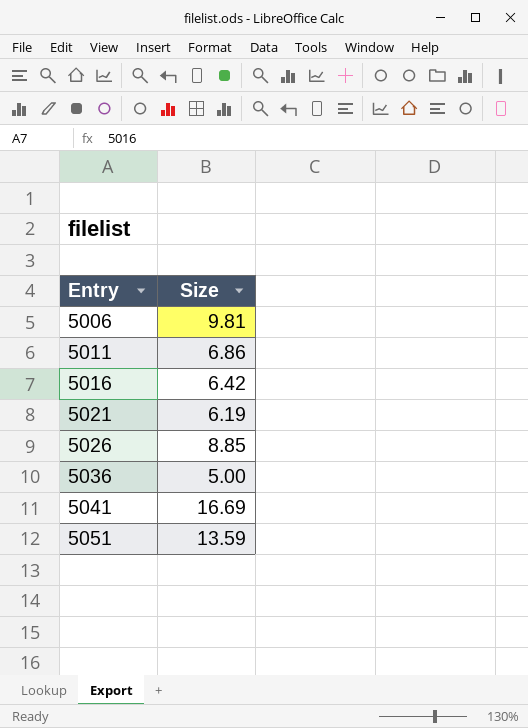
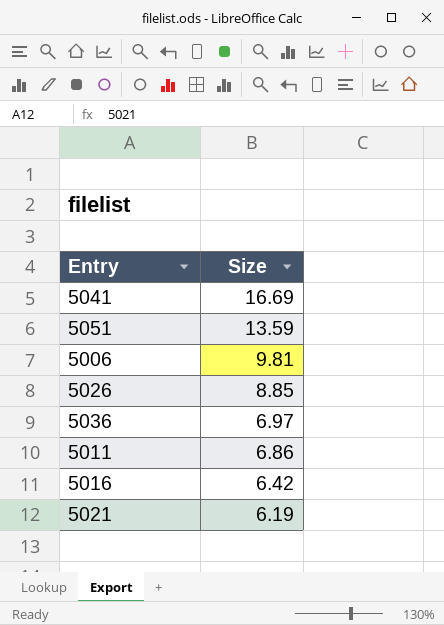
row order: Entry ascending -> Size descending
5036 | Size: 5.00 -> 6.97

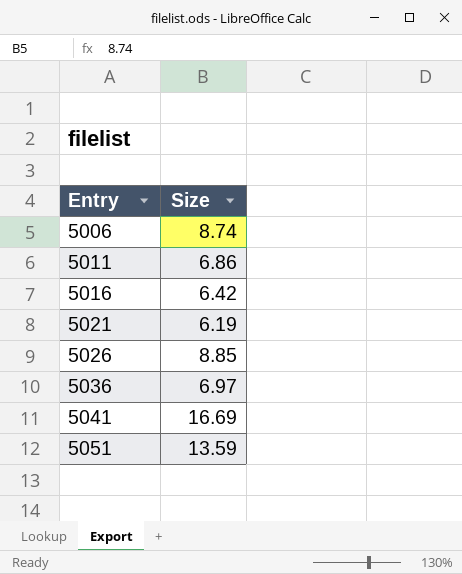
row order: Size descending -> Entry ascending
5006 | Size: 9.81 -> 8.74

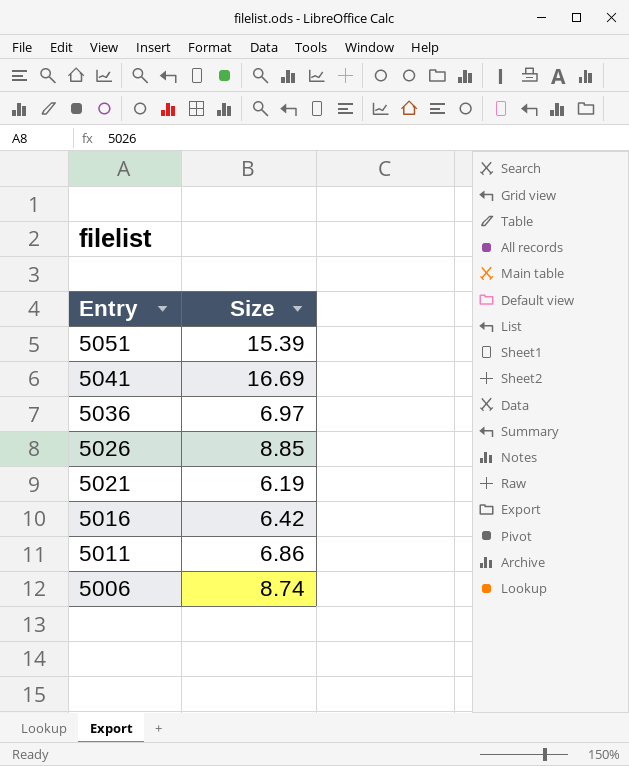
row order: Entry ascending -> Entry descending
5051 | Size: 13.59 -> 15.39

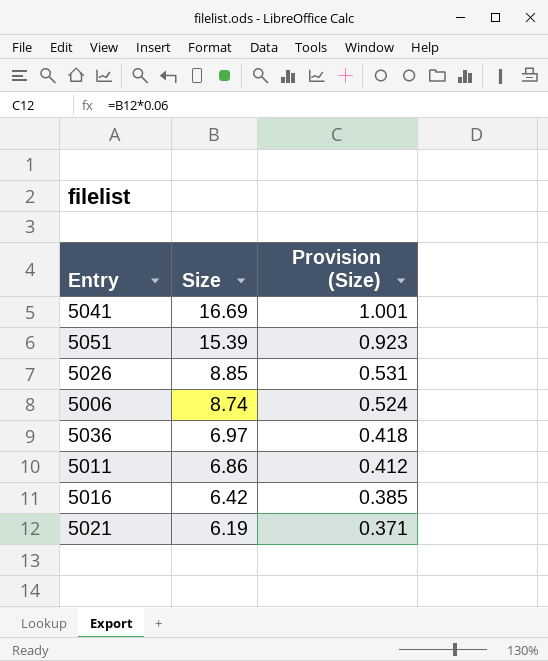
row order: Entry descending -> Size descending
column Provision (Size) | formula: none -> [Size] * 0.06

